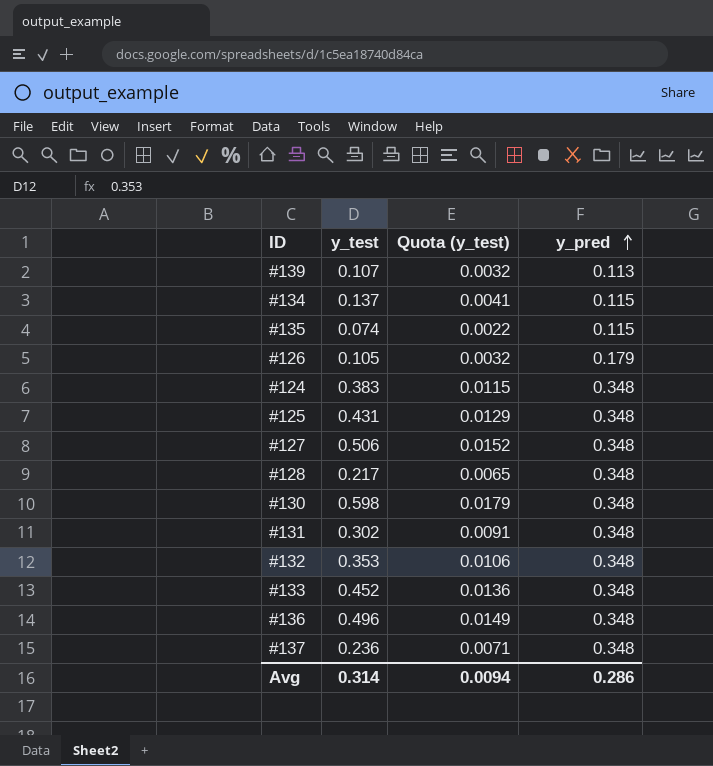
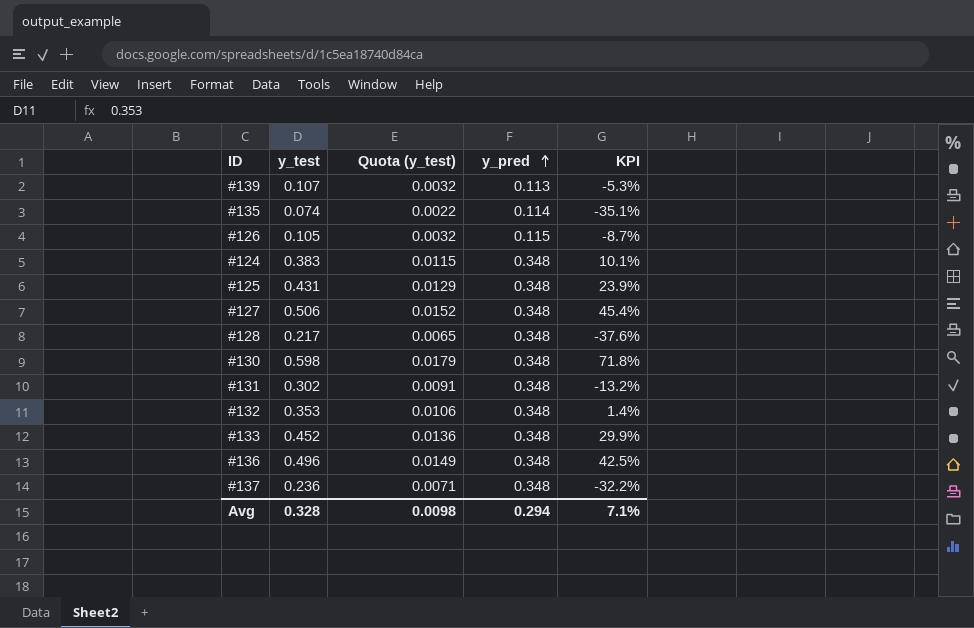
column KPI | formula: none -> ([y_test] - [y_pred]) / [y_pred]
row #134: 0.137 | 0.0041 | 0.115 -> none
#135 | y_pred: 0.115 -> 0.114
#126 | y_pred: 0.179 -> 0.115
Avg | y_test: 0.314 -> 0.328
Avg | Quota (y_test): 0.0094 -> 0.0098
Avg | y_pred: 0.286 -> 0.294

